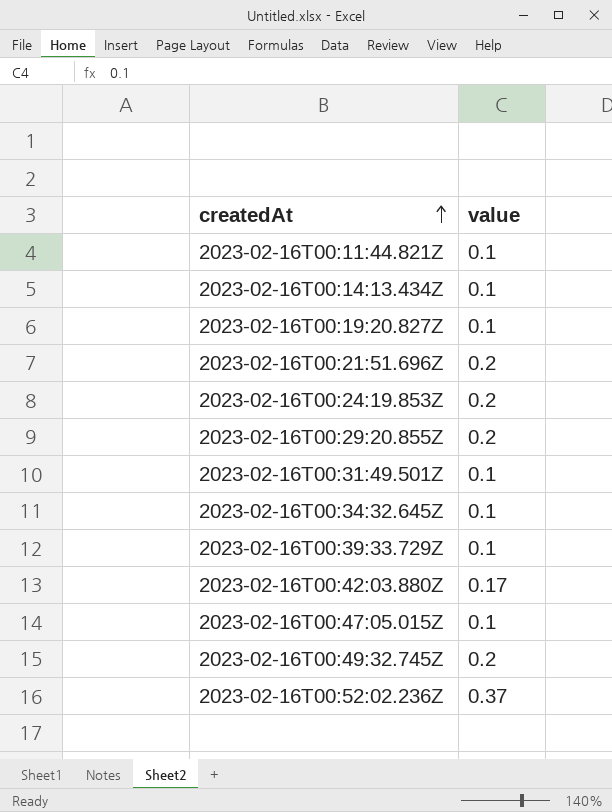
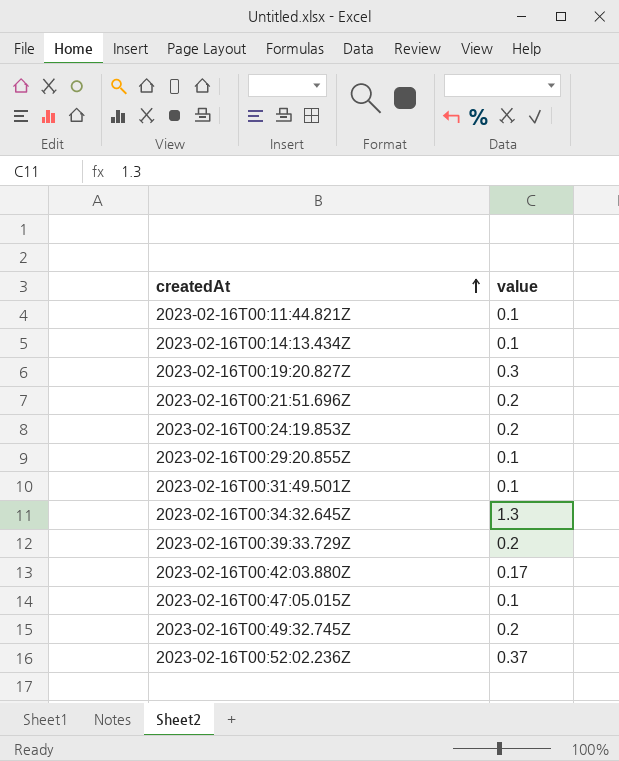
2023-02-16T00:19:20.827Z | value: 0.1 -> 0.3
2023-02-16T00:29:20.855Z | value: 0.2 -> 0.1
2023-02-16T00:34:32.645Z | value: 0.1 -> 1.3
2023-02-16T00:39:33.729Z | value: 0.1 -> 0.2

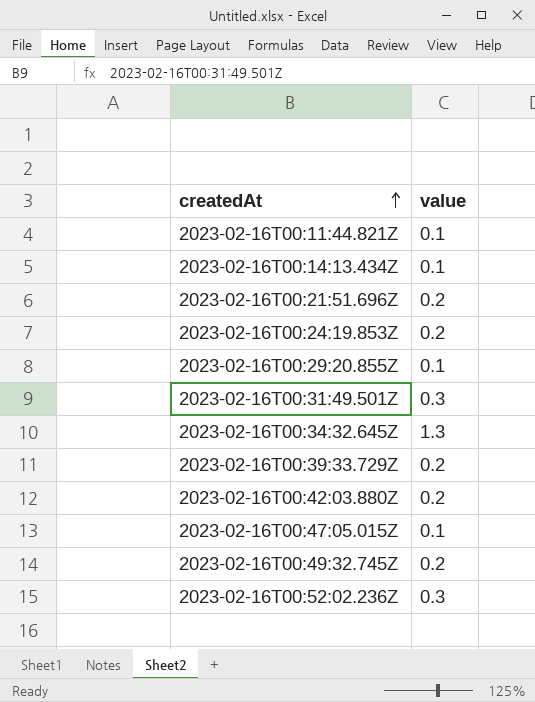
row 2023-02-16T00:19:20.827Z: 0.3 -> none
2023-02-16T00:31:49.501Z | value: 0.1 -> 0.3
2023-02-16T00:42:03.880Z | value: 0.17 -> 0.2
2023-02-16T00:52:02.236Z | value: 0.37 -> 0.3

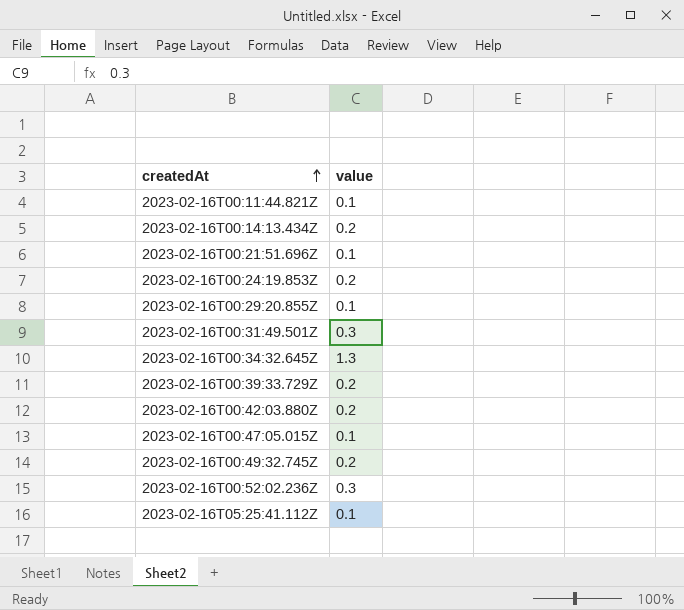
2023-02-16T00:14:13.434Z | value: 0.1 -> 0.2
2023-02-16T00:21:51.696Z | value: 0.2 -> 0.1
row 2023-02-16T05:25:41.112Z: none -> 0.1

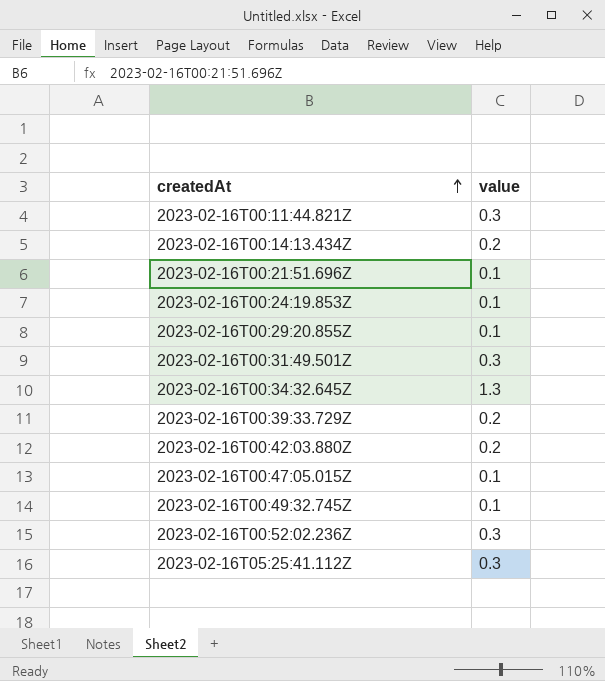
2023-02-16T00:11:44.821Z | value: 0.1 -> 0.3
2023-02-16T00:24:19.853Z | value: 0.2 -> 0.1
2023-02-16T00:49:32.745Z | value: 0.2 -> 0.1
2023-02-16T05:25:41.112Z | value: 0.1 -> 0.3

